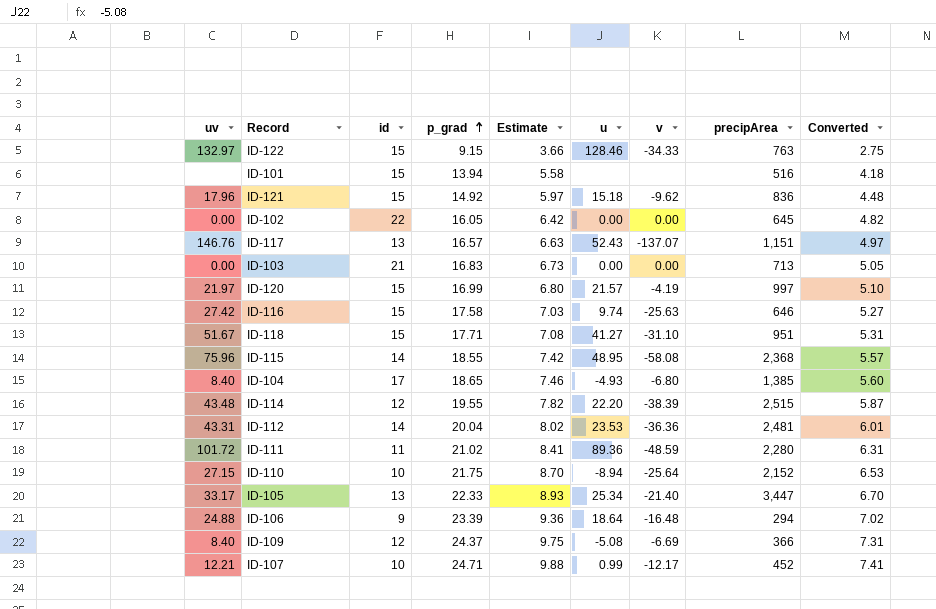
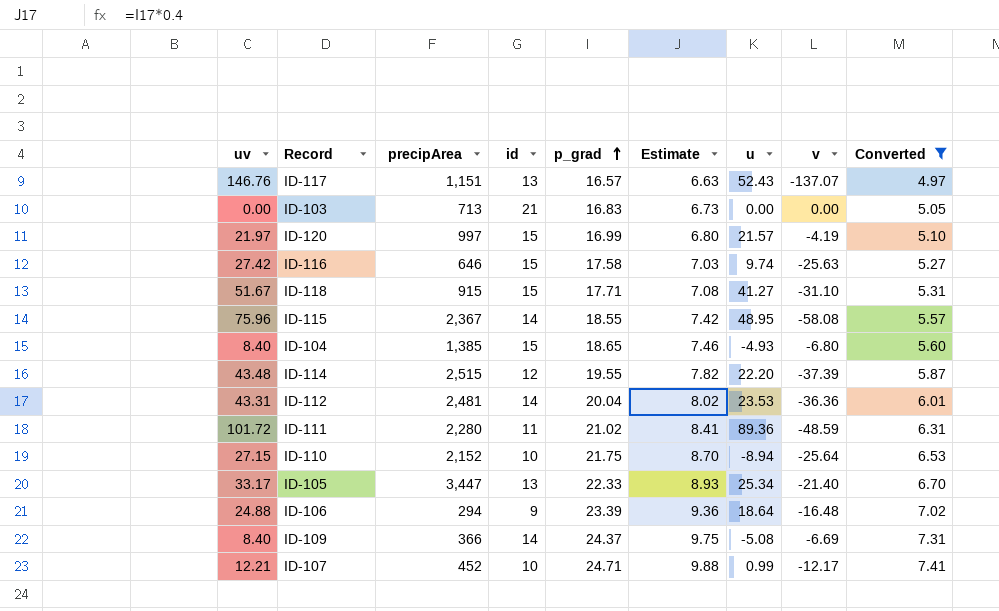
filter: none -> Converted >= 4.97
column precipArea | position: 8 -> 3
ID-118 | precipArea: 951 -> 915
ID-115 | precipArea: 2,368 -> 2,367
ID-104 | id: 17 -> 15
ID-114 | v: -38.39 -> -37.39
ID-109 | id: 12 -> 14

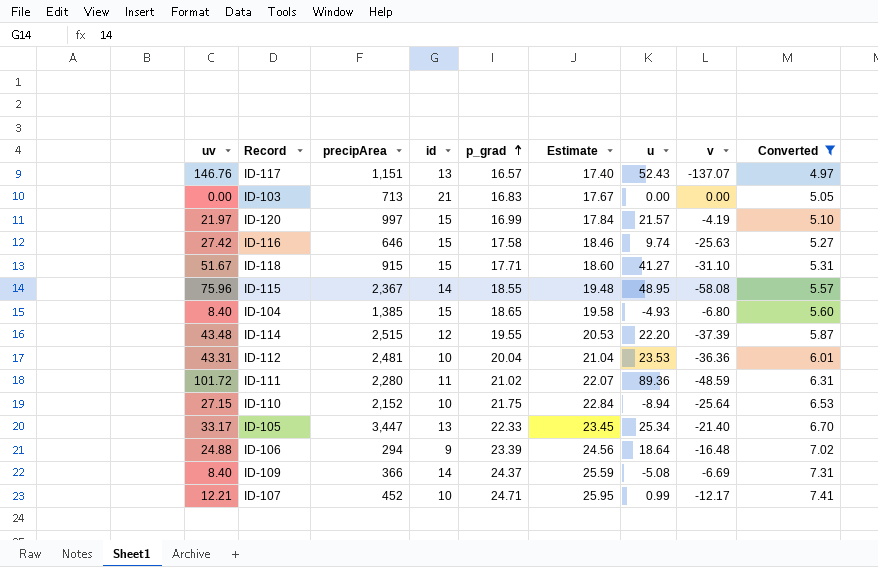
column Estimate | formula: [p_grad] * 0.4 -> [p_grad] * 1.05
ID-112 | id: 14 -> 10

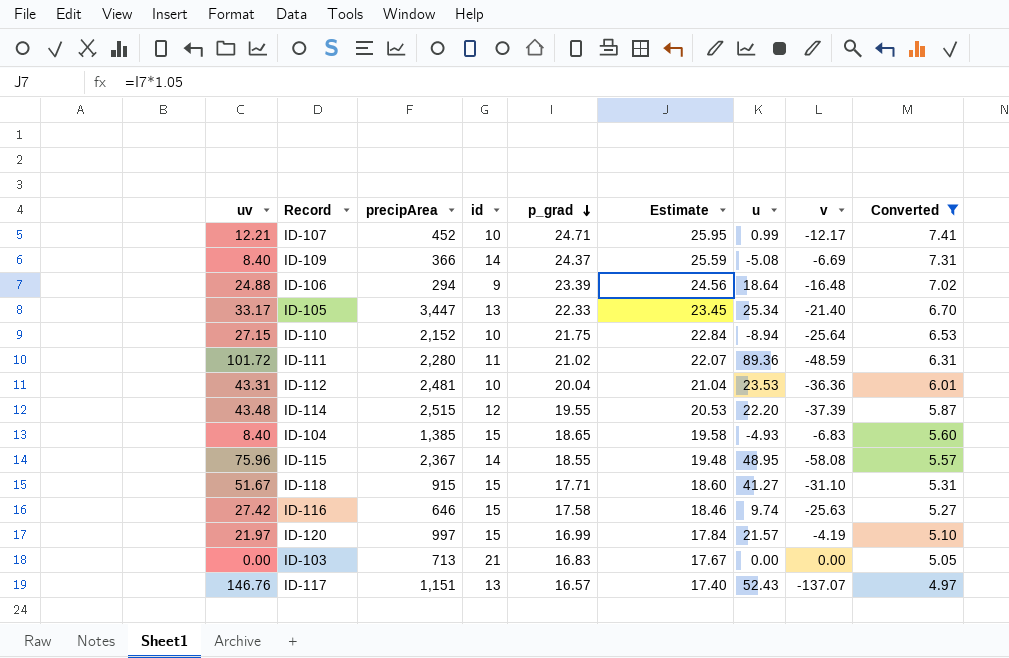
row order: p_grad ascending -> p_grad descending
ID-104 | v: -6.80 -> -6.83

